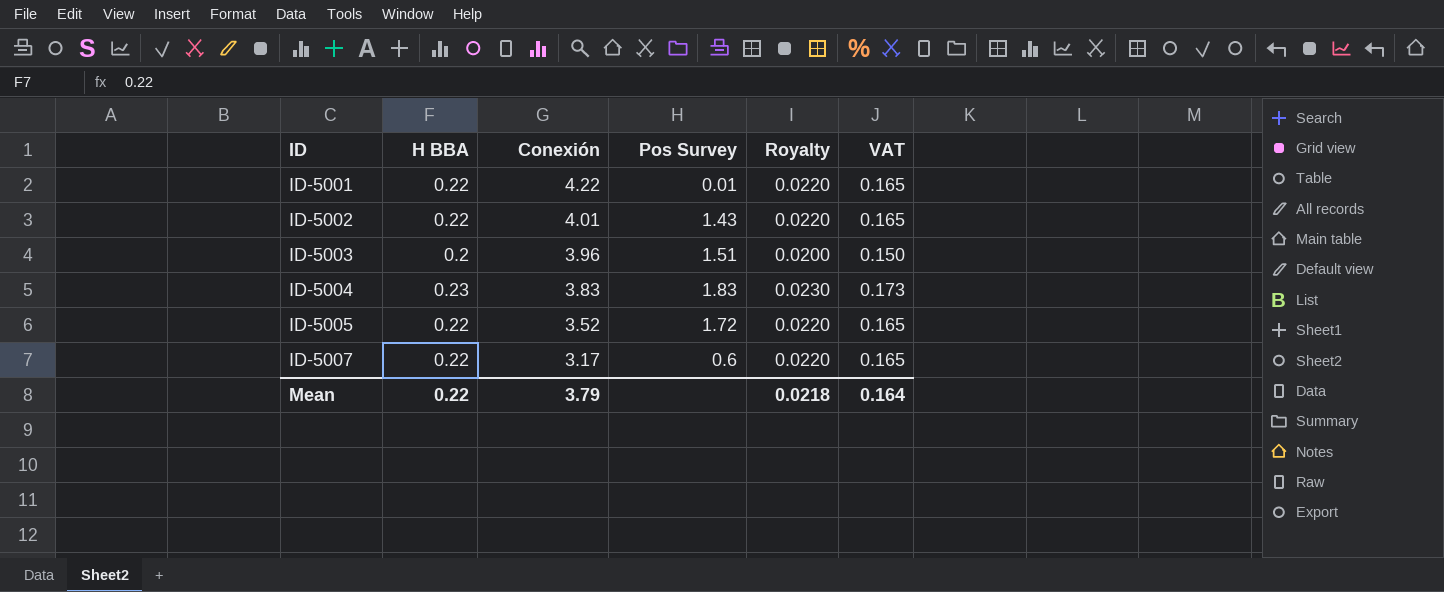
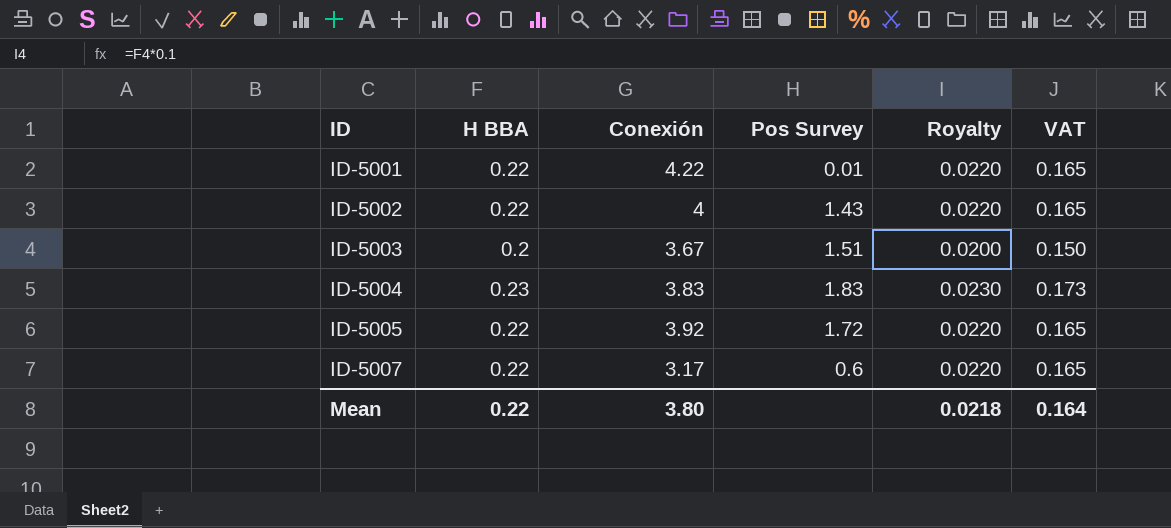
ID-5002 | Conexión: 4.01 -> 4
ID-5003 | Conexión: 3.96 -> 3.67
ID-5005 | Conexión: 3.52 -> 3.92
Mean | Conexión: 3.79 -> 3.80

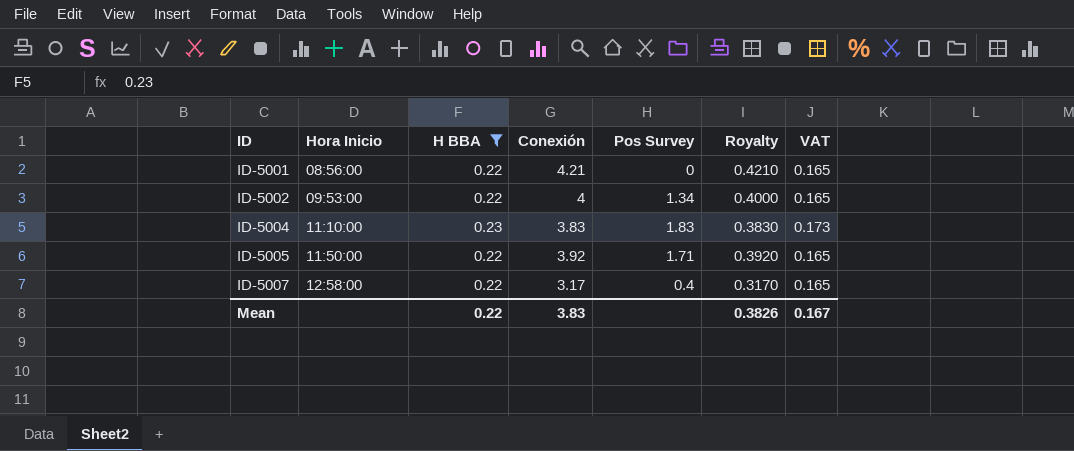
filter: none -> H BBA != 0.2
column Hora Inicio | position: none -> 2
column Royalty | formula: [H BBA] * 0.1 -> [Conexión] * 0.1
ID-5001 | Conexión: 4.22 -> 4.21
ID-5001 | Pos Survey: 0.01 -> 0
ID-5002 | Pos Survey: 1.43 -> 1.34
ID-5005 | Pos Survey: 1.72 -> 1.71
ID-5007 | Pos Survey: 0.6 -> 0.4
Mean | Conexión: 3.80 -> 3.83
Mean | Royalty: 0.0218 -> 0.3826
Mean | VAT: 0.164 -> 0.167

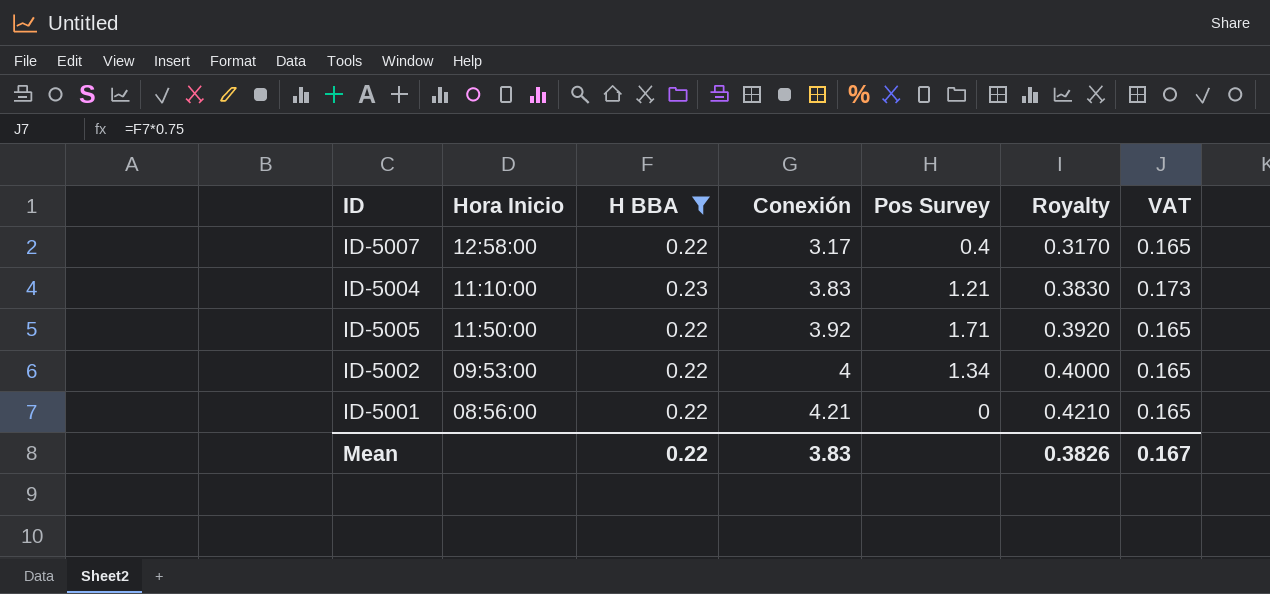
row order: ID ascending -> Conexión ascending
ID-5004 | Pos Survey: 1.83 -> 1.21

